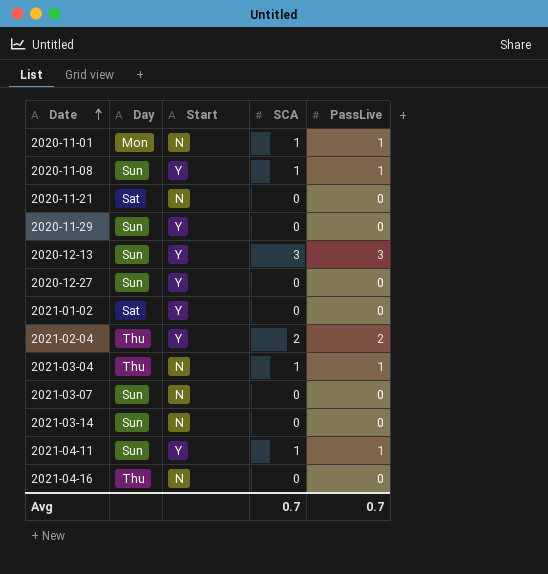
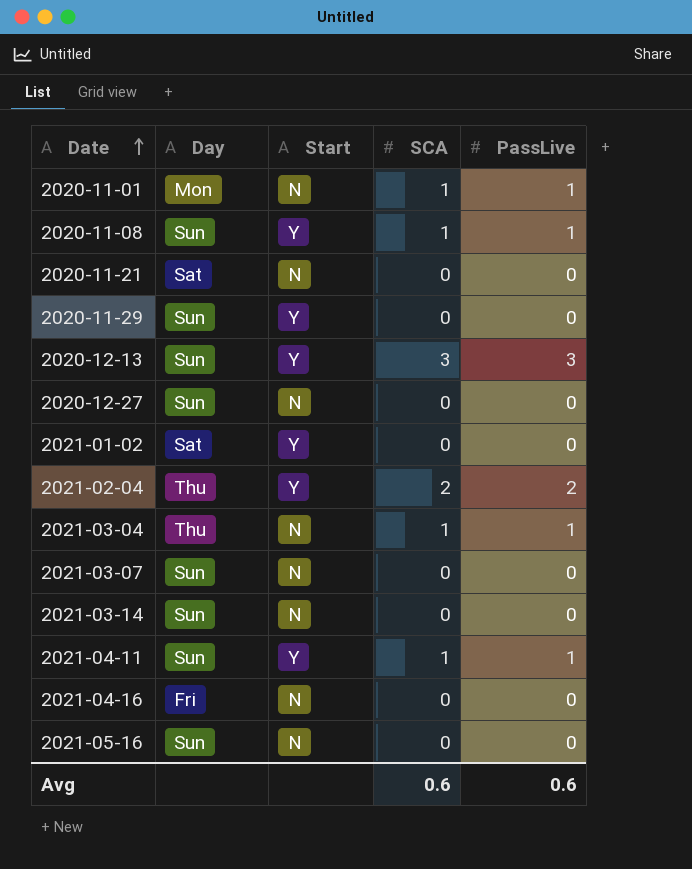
2020-12-27 | Start: Y -> N
2021-04-16 | Day: Thu -> Fri
row 2021-05-16: none -> Sun | N | 0 | 0
Avg | SCA: 0.7 -> 0.6
Avg | PassLive: 0.7 -> 0.6

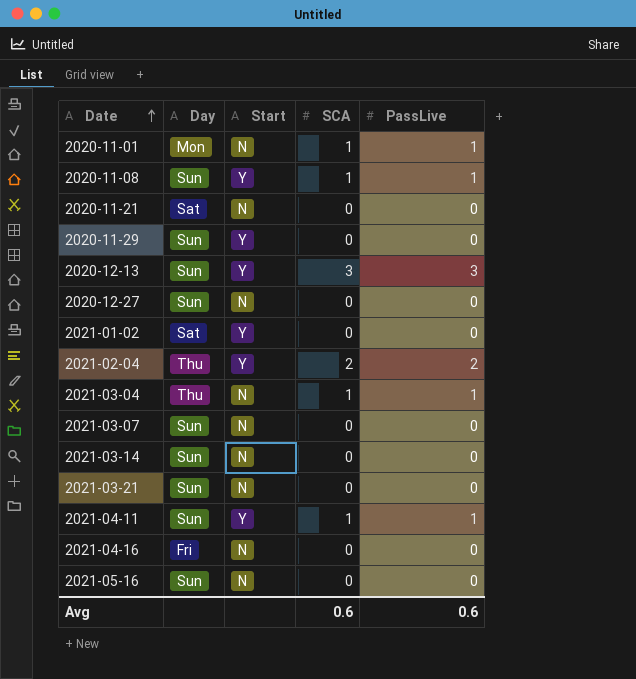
row 2021-03-21: none -> Sun | N | 0 | 0

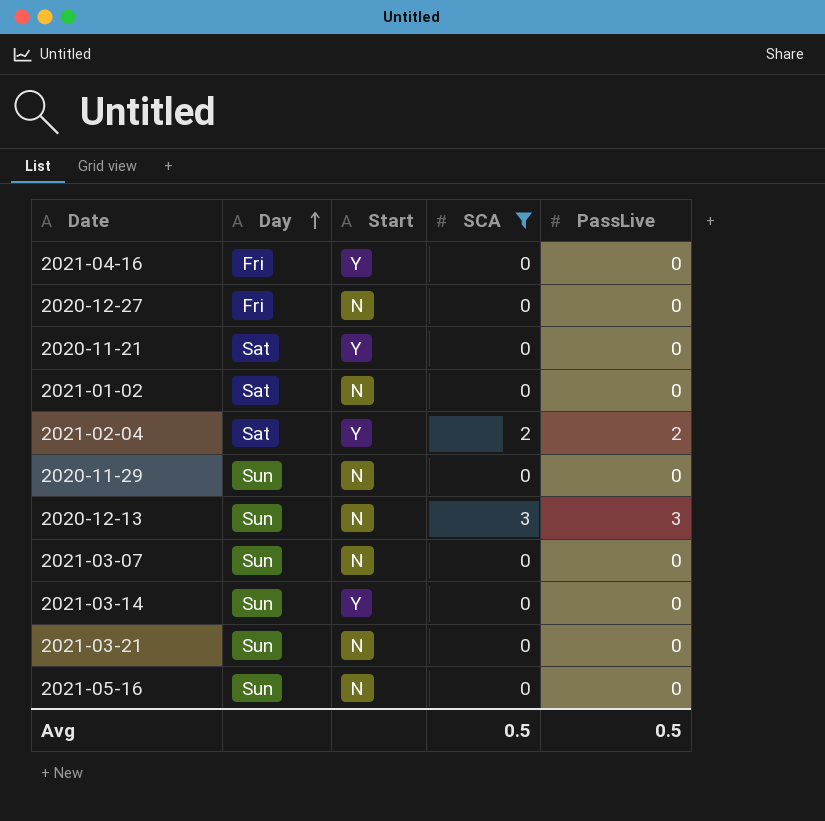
filter: none -> SCA != 1
row order: Date ascending -> Day ascending
2021-04-16 | Start: N -> Y
2020-12-27 | Day: Sun -> Fri
2020-11-21 | Start: N -> Y
2021-01-02 | Start: Y -> N
2021-02-04 | Day: Thu -> Sat
2020-11-29 | Start: Y -> N
2020-12-13 | Start: Y -> N
2021-03-14 | Start: N -> Y
Avg | SCA: 0.6 -> 0.5
Avg | PassLive: 0.6 -> 0.5

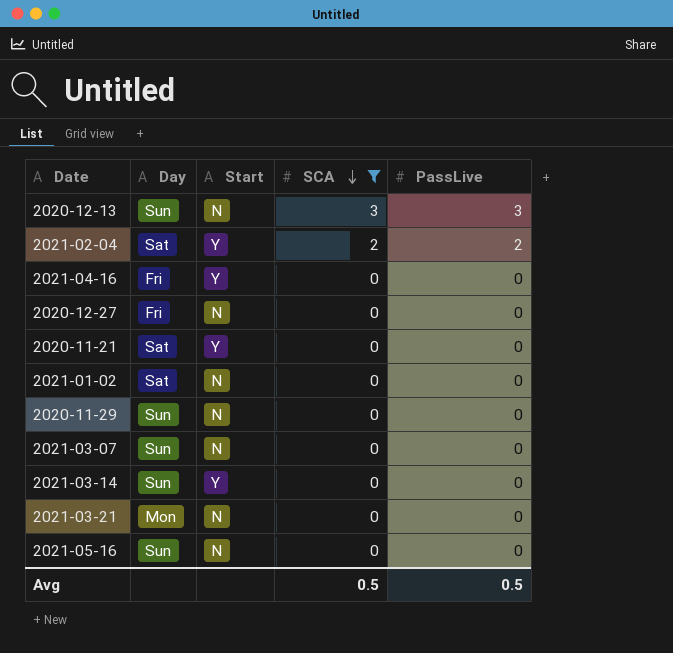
row order: Day ascending -> SCA descending
2021-03-21 | Day: Sun -> Mon

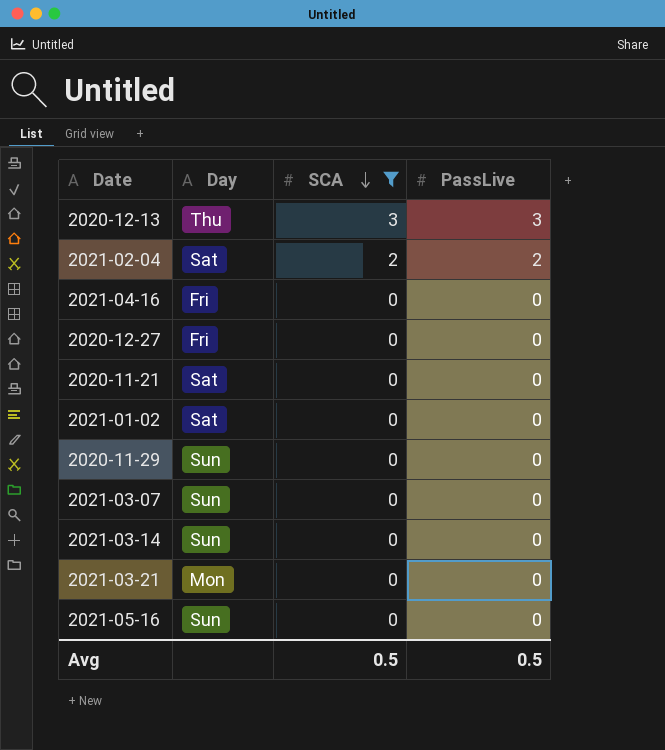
column Start | position: 3 -> none
2020-12-13 | Day: Sun -> Thu

